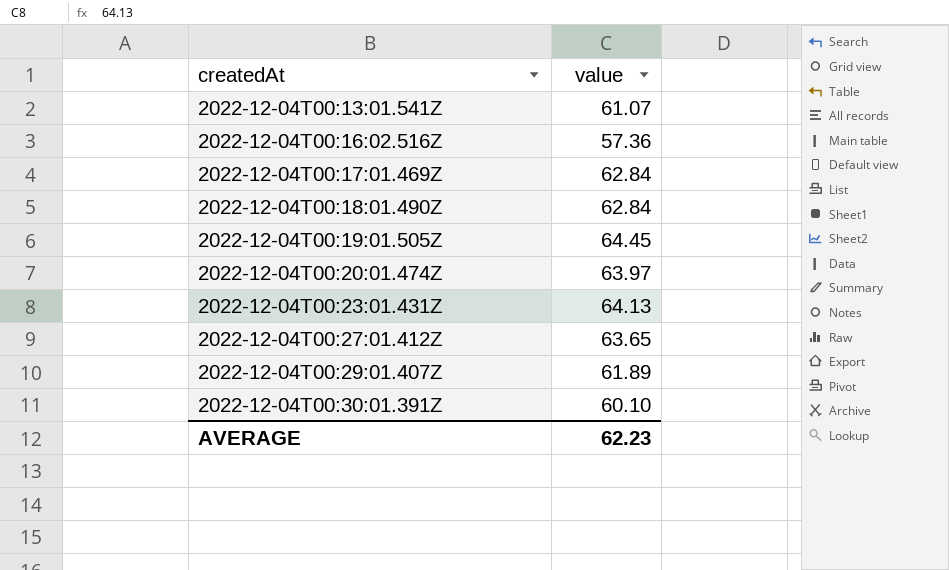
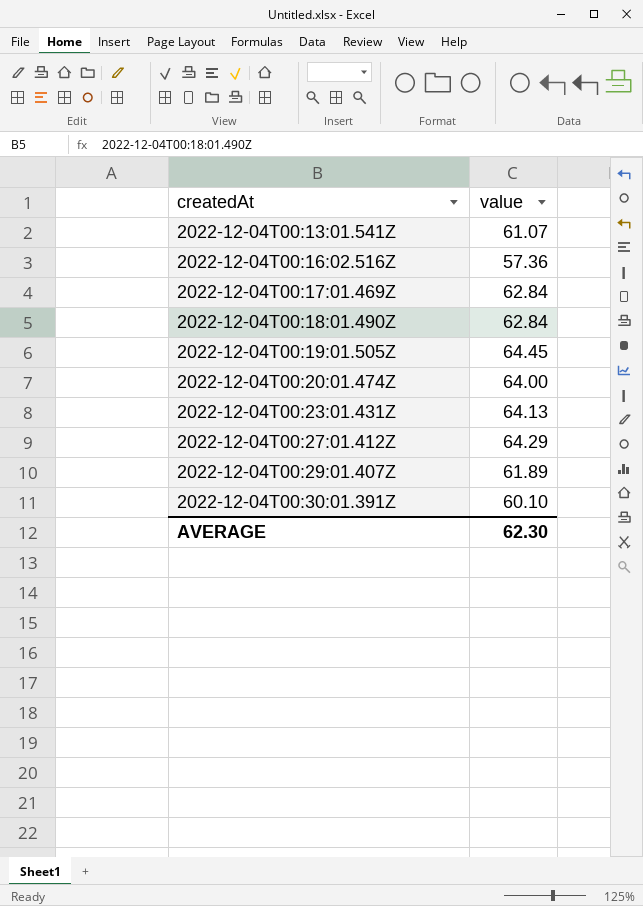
2022-12-04T00:20:01.474Z | value: 63.97 -> 64.00
2022-12-04T00:27:01.412Z | value: 63.65 -> 64.29
AVERAGE | value: 62.23 -> 62.30

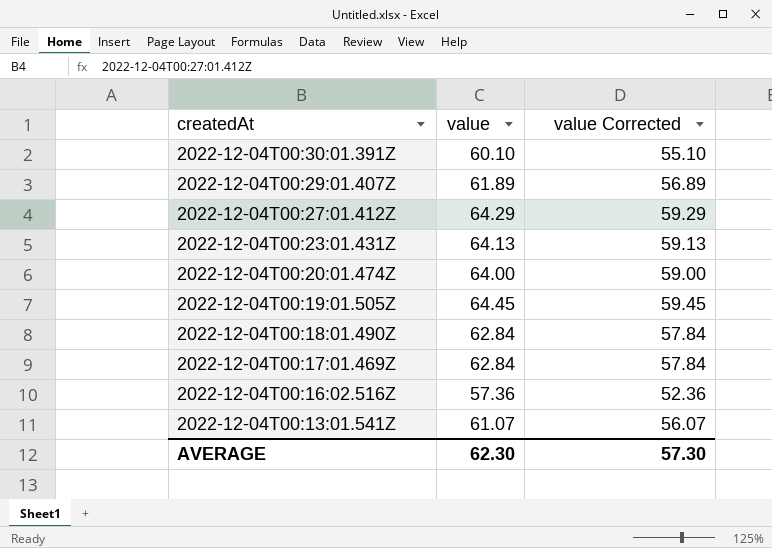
row order: createdAt ascending -> createdAt descending
column value Corrected | formula: none -> [value] - 5

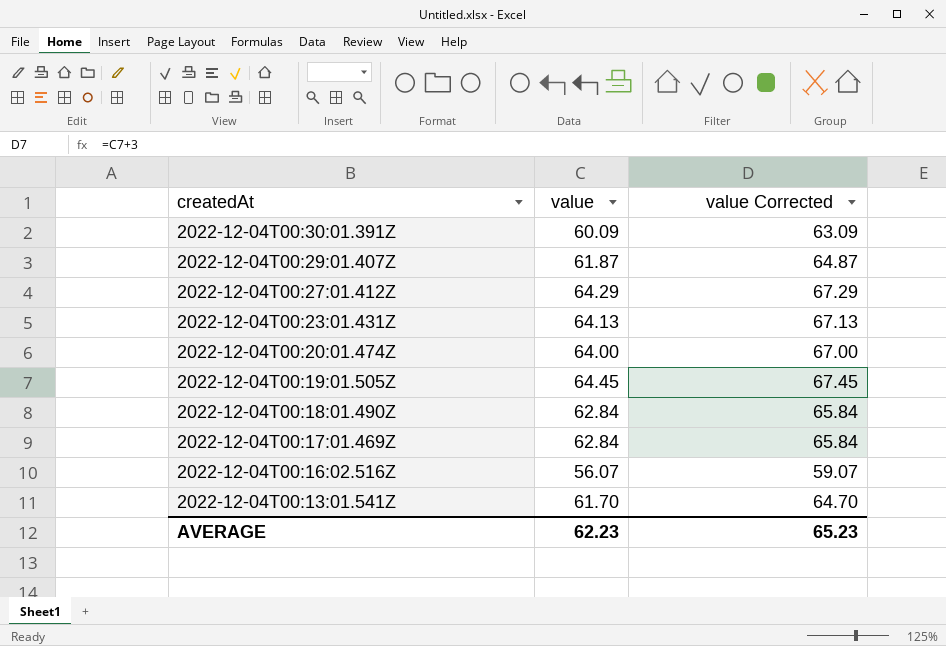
column value Corrected | formula: [value] - 5 -> [value] + 3
2022-12-04T00:30:01.391Z | value: 60.10 -> 60.09
2022-12-04T00:29:01.407Z | value: 61.89 -> 61.87
2022-12-04T00:16:02.516Z | value: 57.36 -> 56.07
2022-12-04T00:13:01.541Z | value: 61.07 -> 61.70
AVERAGE | value: 62.30 -> 62.23
AVERAGE | value Corrected: 57.30 -> 65.23

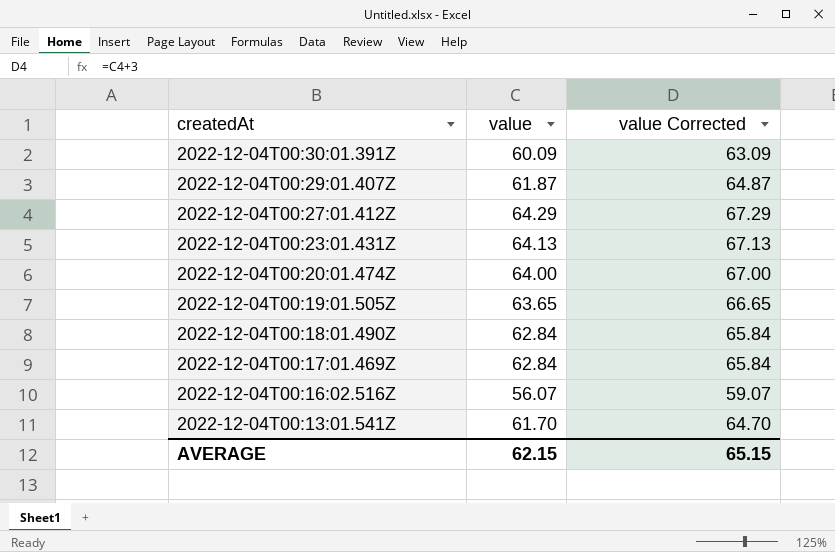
2022-12-04T00:19:01.505Z | value: 64.45 -> 63.65
2022-12-04T00:19:01.505Z | value Corrected: 67.45 -> 66.65
AVERAGE | value: 62.23 -> 62.15
AVERAGE | value Corrected: 65.23 -> 65.15

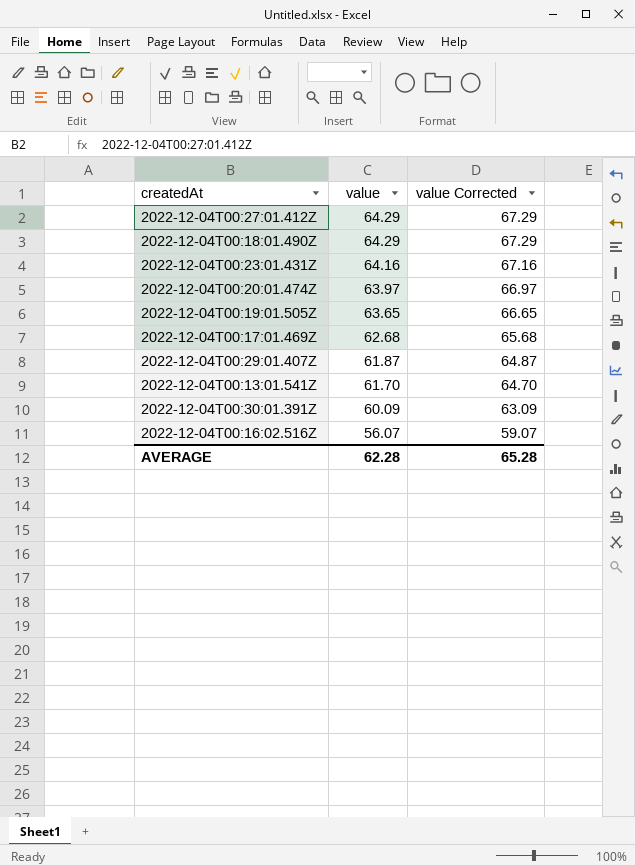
row order: createdAt descending -> value descending
2022-12-04T00:18:01.490Z | value: 62.84 -> 64.29
2022-12-04T00:18:01.490Z | value Corrected: 65.84 -> 67.29
2022-12-04T00:23:01.431Z | value: 64.13 -> 64.16
2022-12-04T00:23:01.431Z | value Corrected: 67.13 -> 67.16
2022-12-04T00:20:01.474Z | value: 64.00 -> 63.97
2022-12-04T00:20:01.474Z | value Corrected: 67.00 -> 66.97
2022-12-04T00:17:01.469Z | value: 62.84 -> 62.68
2022-12-04T00:17:01.469Z | value Corrected: 65.84 -> 65.68
AVERAGE | value: 62.15 -> 62.28
AVERAGE | value Corrected: 65.15 -> 65.28

